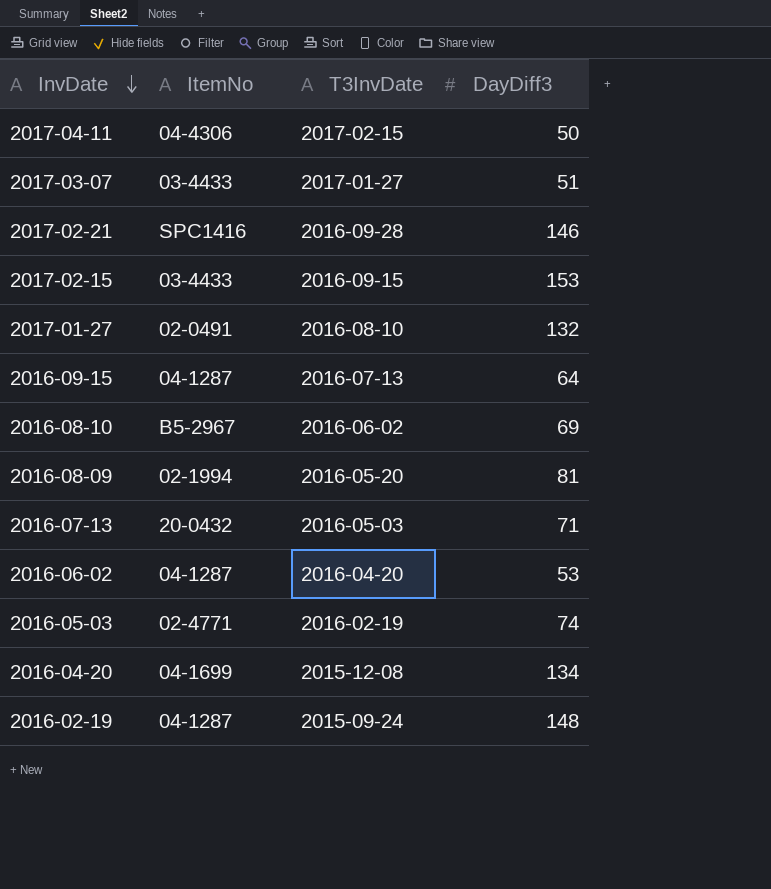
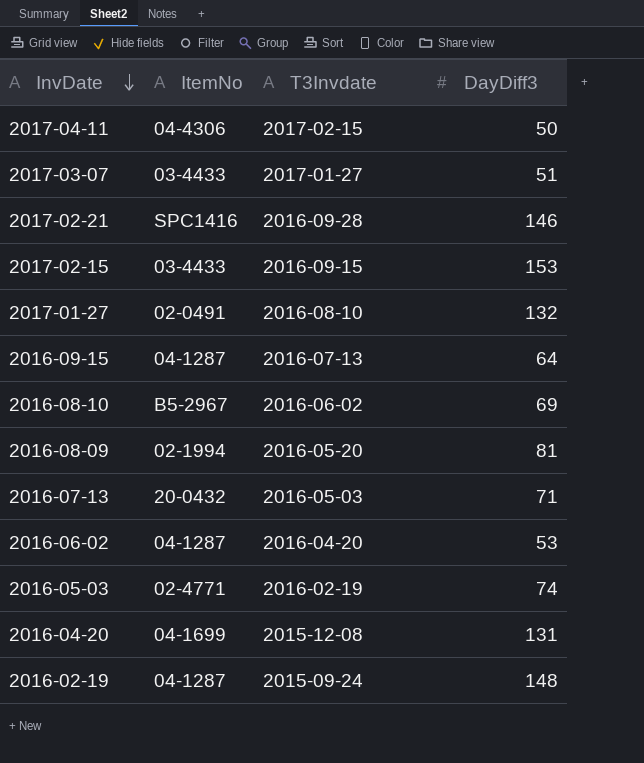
column name: T3InvDate -> T3Invdate
2016-04-20 | DayDiff3: 134 -> 131

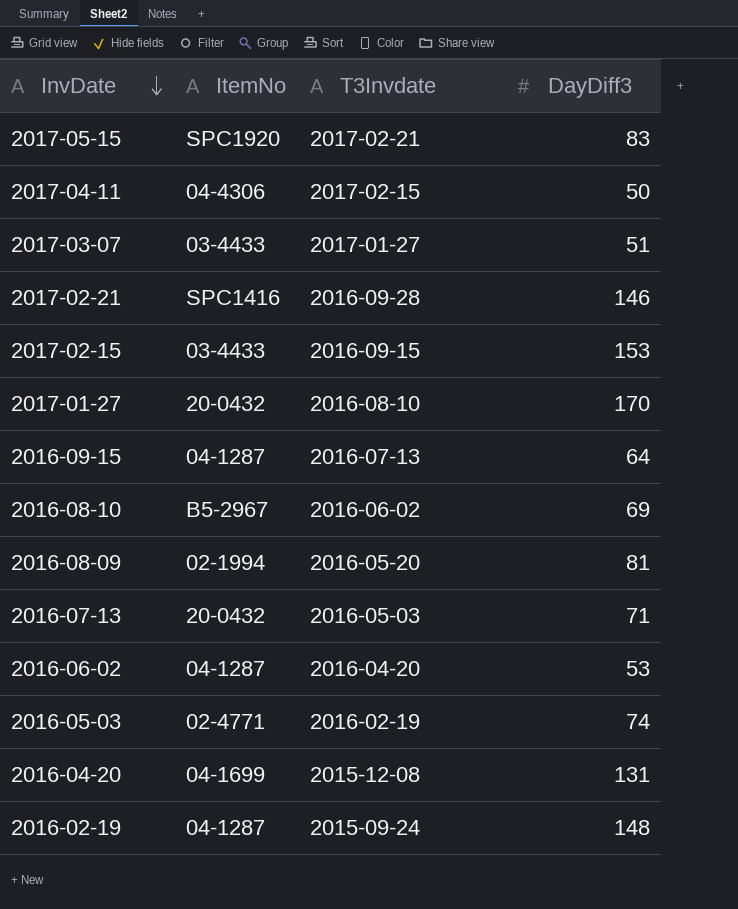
row 2017-05-15: none -> SPC1920 | 2017-02-21 | 83
2017-01-27 | ItemNo: 02-0491 -> 20-0432
2017-01-27 | DayDiff3: 132 -> 170

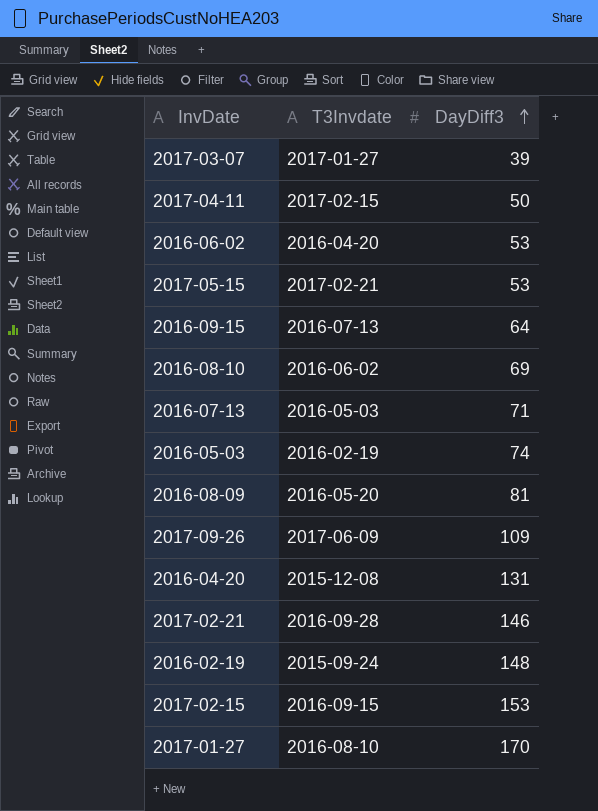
row order: InvDate descending -> DayDiff3 ascending
column ItemNo | position: 2 -> none
2017-03-07 | DayDiff3: 51 -> 39
2017-05-15 | DayDiff3: 83 -> 53
row 2017-09-26: none -> 2017-06-09 | 109

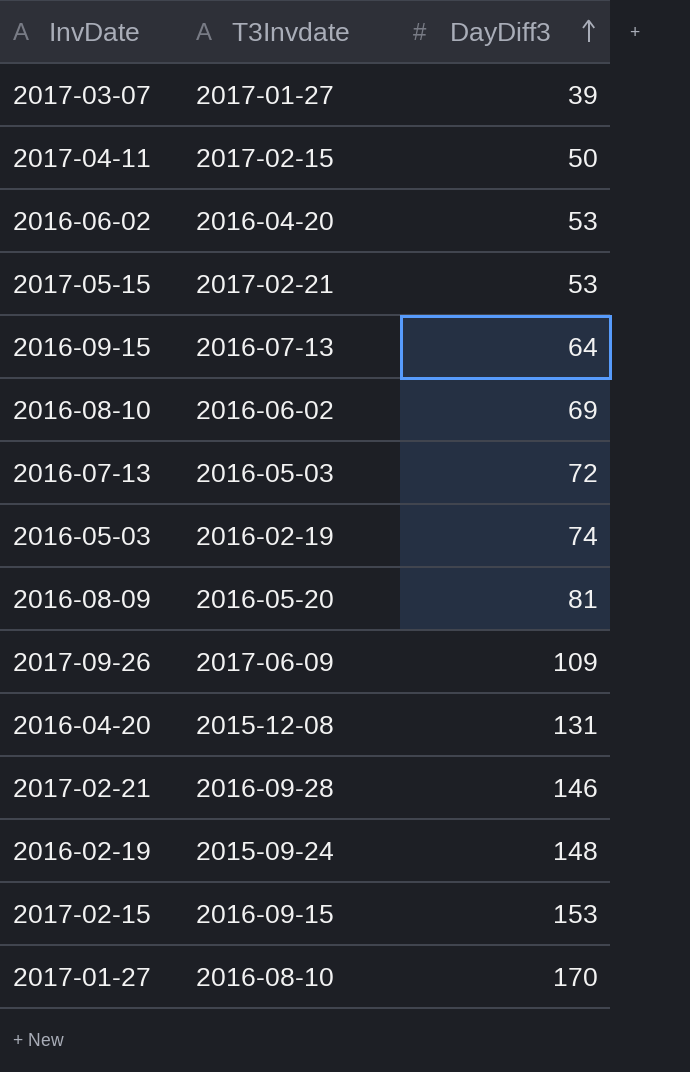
2016-07-13 | DayDiff3: 71 -> 72

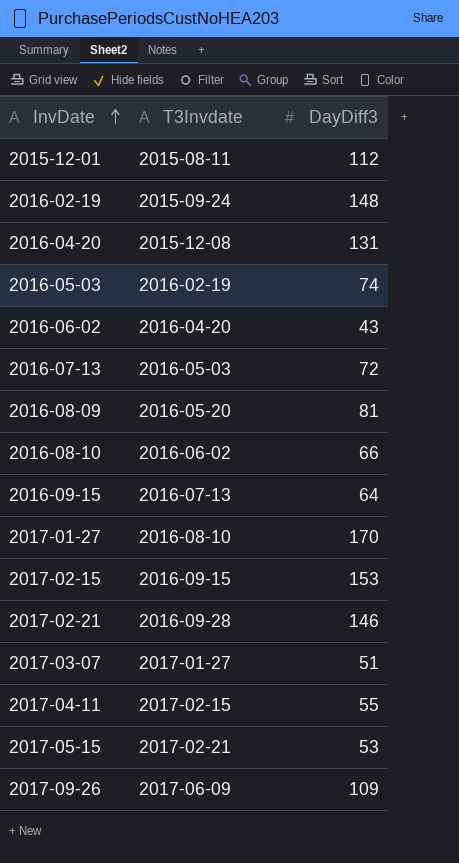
row order: DayDiff3 ascending -> InvDate ascending
row 2015-12-01: none -> 2015-08-11 | 112
2016-06-02 | DayDiff3: 53 -> 43
2016-08-10 | DayDiff3: 69 -> 66
2017-03-07 | DayDiff3: 39 -> 51
2017-04-11 | DayDiff3: 50 -> 55

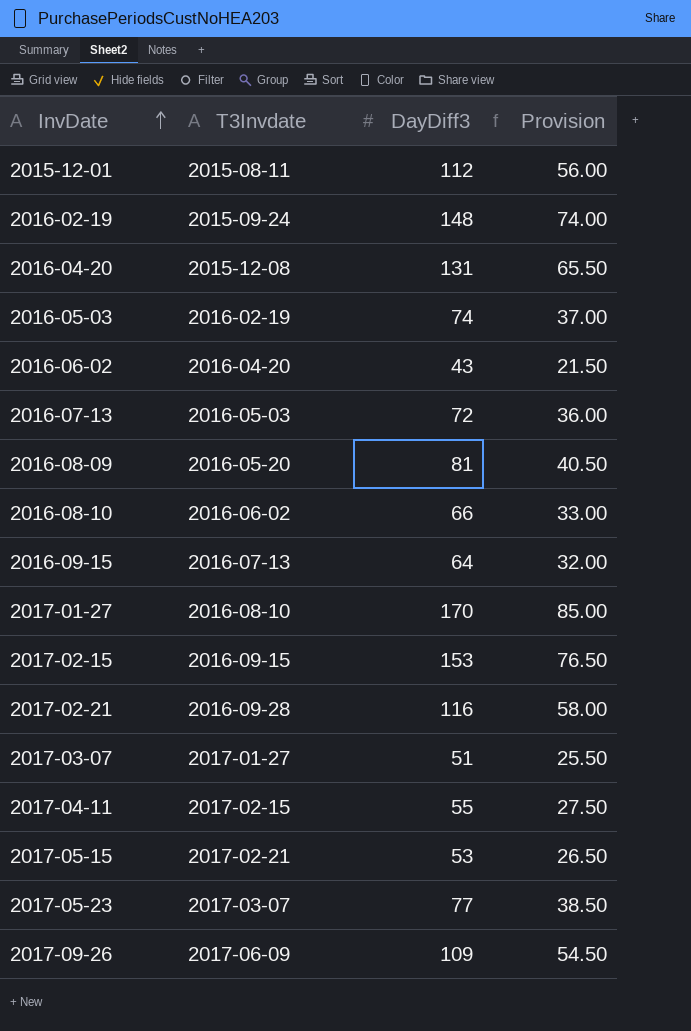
column Provision | formula: none -> [DayDiff3] * 0.5
2017-02-21 | DayDiff3: 146 -> 116
row 2017-05-23: none -> 2017-03-07 | 77 | 38.50

